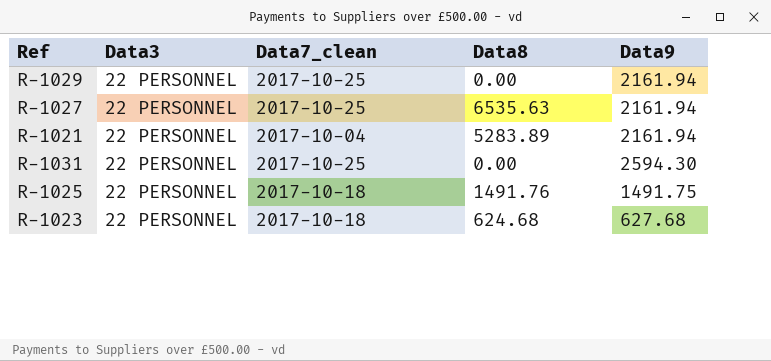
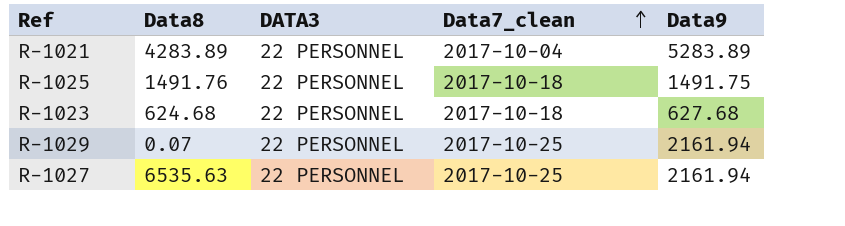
row order: none -> Data7_clean ascending
column Data8 | position: 4 -> 2
column name: Data3 -> DATA3
row R-1031: 22 PERSONNEL | 2017-10-25 | 0.00 | 2594.30 -> none
R-1021 | Data8: 5283.89 -> 4283.89
R-1021 | Data9: 2161.94 -> 5283.89
R-1029 | Data8: 0.00 -> 0.07

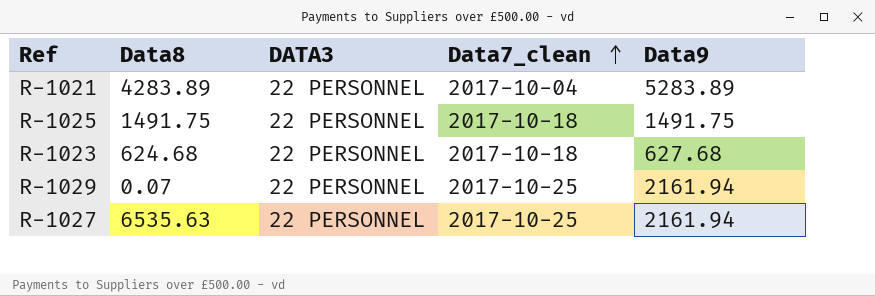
R-1025 | Data8: 1491.76 -> 1491.75

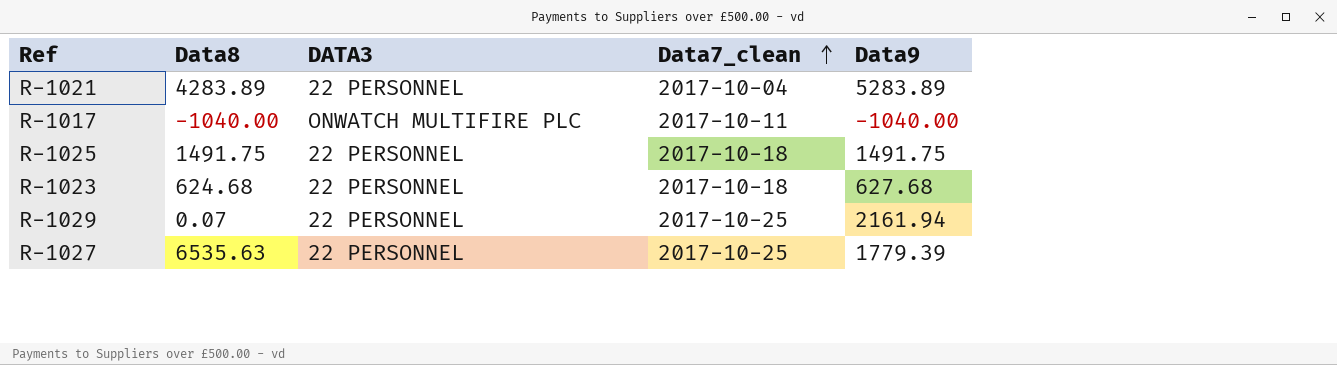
row R-1017: none -> -1040.00 | ONWATCH MULTIFIRE PLC | 2017-10-11 | -1040.00
R-1027 | Data9: 2161.94 -> 1779.39

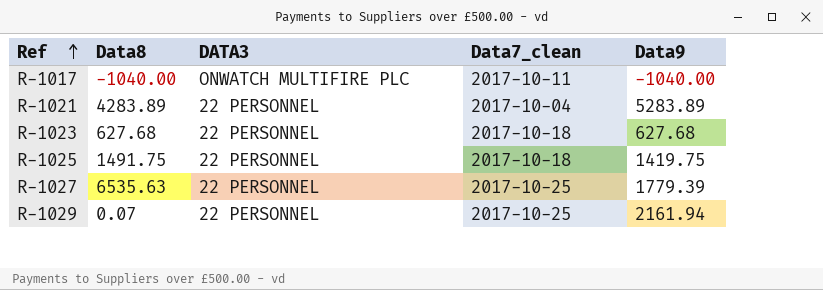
row order: Data7_clean ascending -> Ref ascending
R-1023 | Data8: 624.68 -> 627.68
R-1025 | Data9: 1491.75 -> 1419.75

